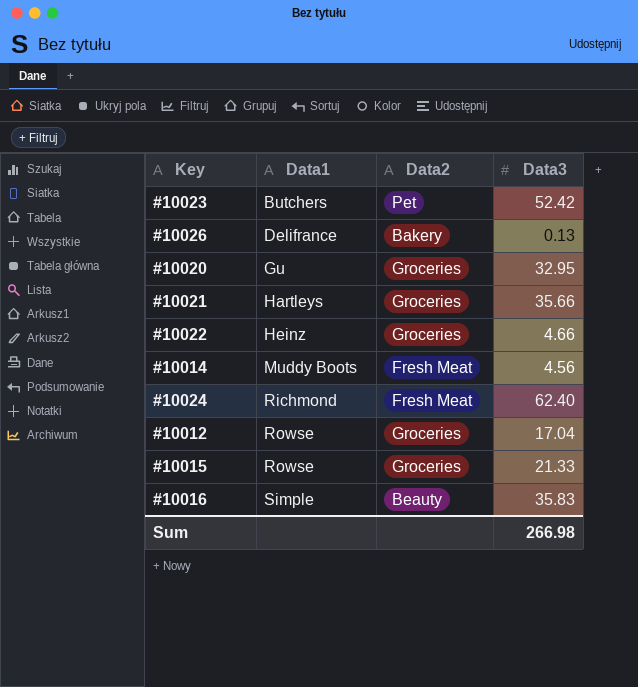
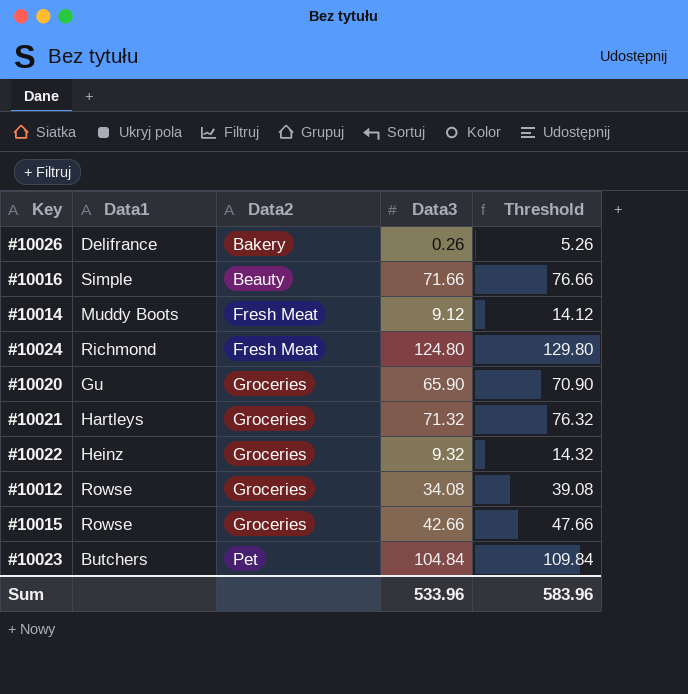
row order: Data1 ascending -> Data2 ascending
column Threshold | formula: none -> [Data3] + 5
#10026 | Data3: 0.13 -> 0.26
#10016 | Data3: 35.83 -> 71.66
#10014 | Data3: 4.56 -> 9.12
#10024 | Data3: 62.40 -> 124.80
#10020 | Data3: 32.95 -> 65.90
#10021 | Data3: 35.66 -> 71.32
#10022 | Data3: 4.66 -> 9.32
#10012 | Data3: 17.04 -> 34.08
#10015 | Data3: 21.33 -> 42.66
#10023 | Data3: 52.42 -> 104.84
Sum | Data3: 266.98 -> 533.96

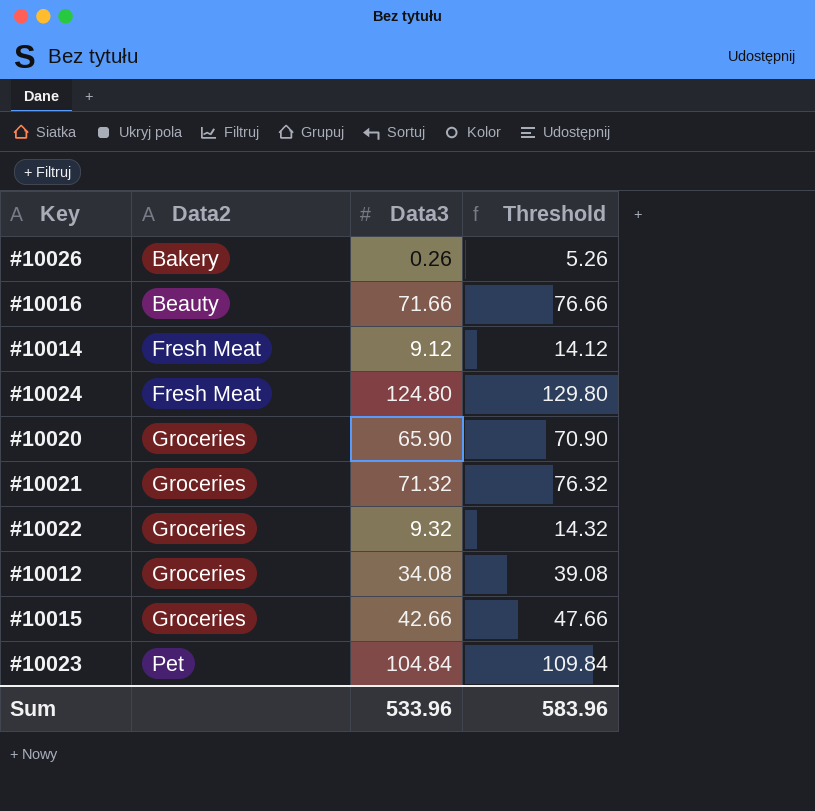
column Data1 | position: 2 -> none

